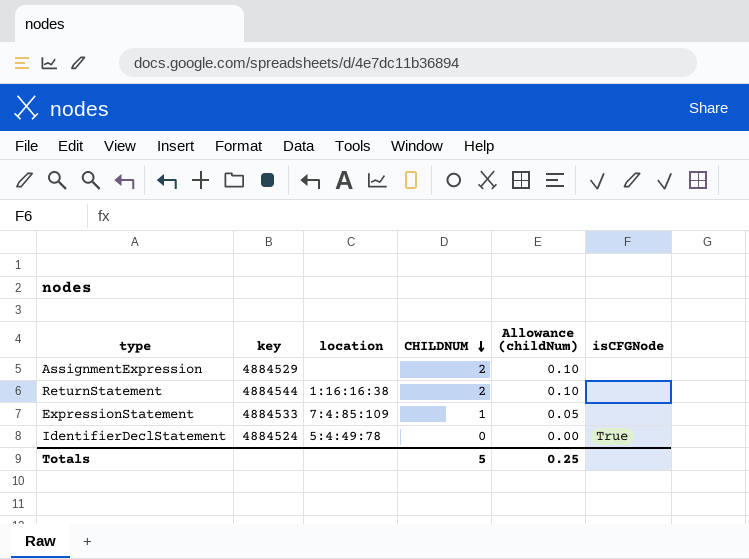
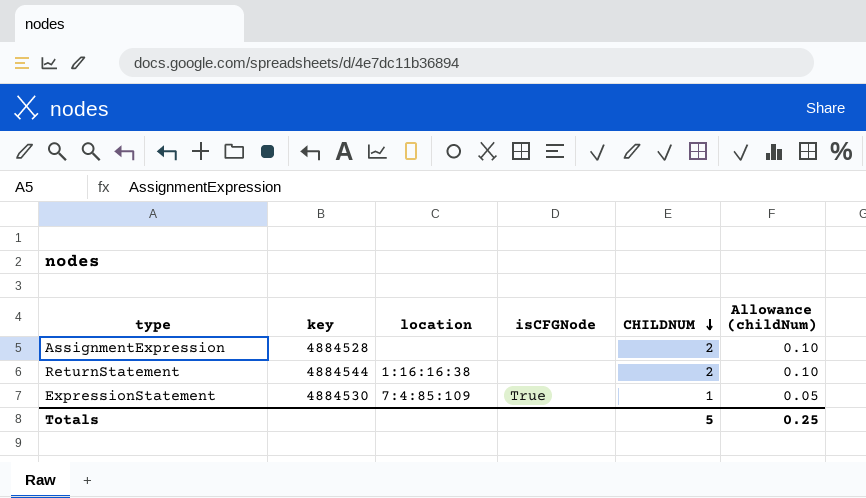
column isCFGNode | position: 6 -> 4
row IdentifierDeclStatement: 4884524 | 5:4:49:78 | 0 | 0.00 | True -> none
AssignmentExpression | key: 4884529 -> 4884528
ExpressionStatement | key: 4884533 -> 4884530
ExpressionStatement | isCFGNode: none -> True

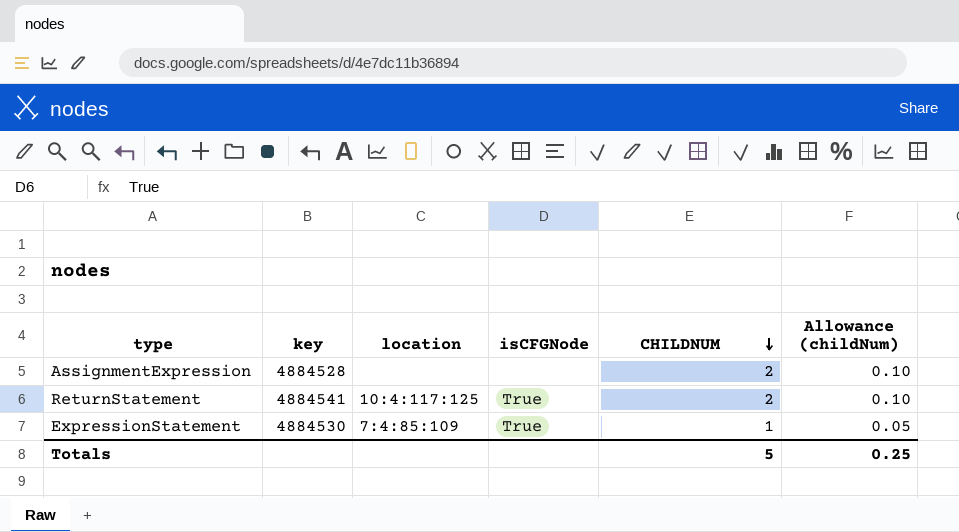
ReturnStatement | key: 4884544 -> 4884541
ReturnStatement | location: 1:16:16:38 -> 10:4:117:125
ReturnStatement | isCFGNode: none -> True

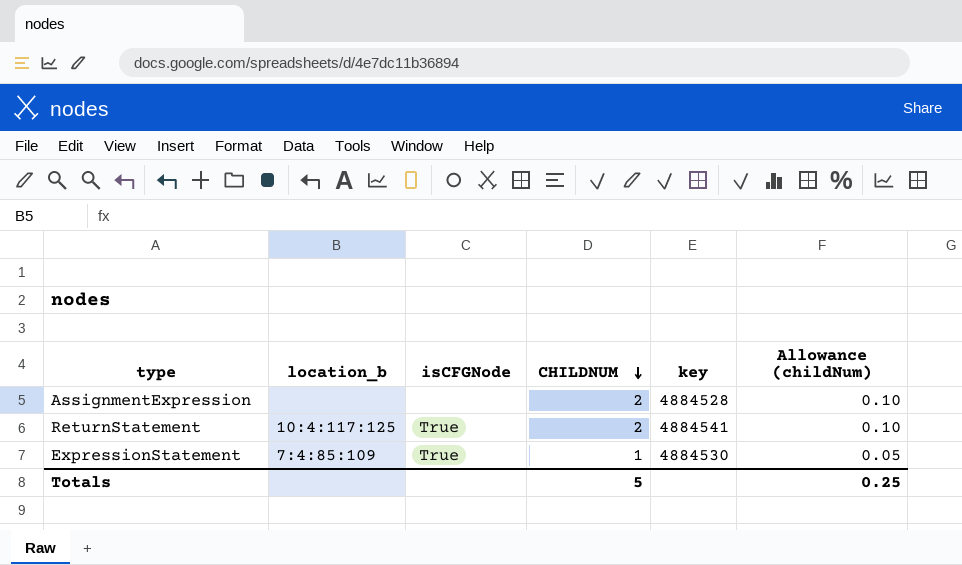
column name: location -> location_b
column key | position: 2 -> 5

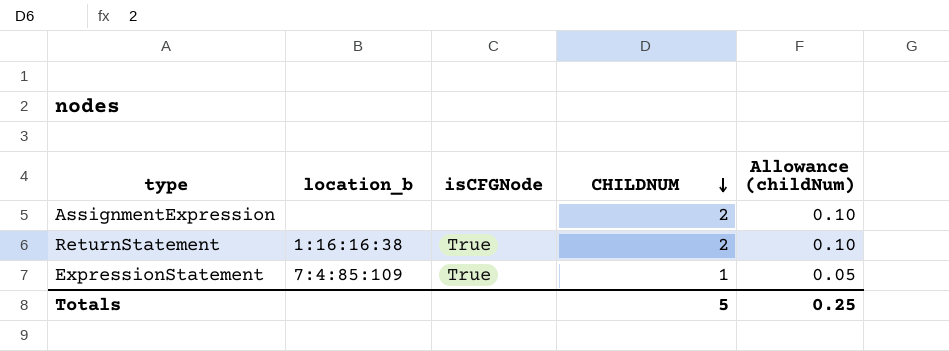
column key | position: 5 -> none
ReturnStatement | location_b: 10:4:117:125 -> 1:16:16:38

